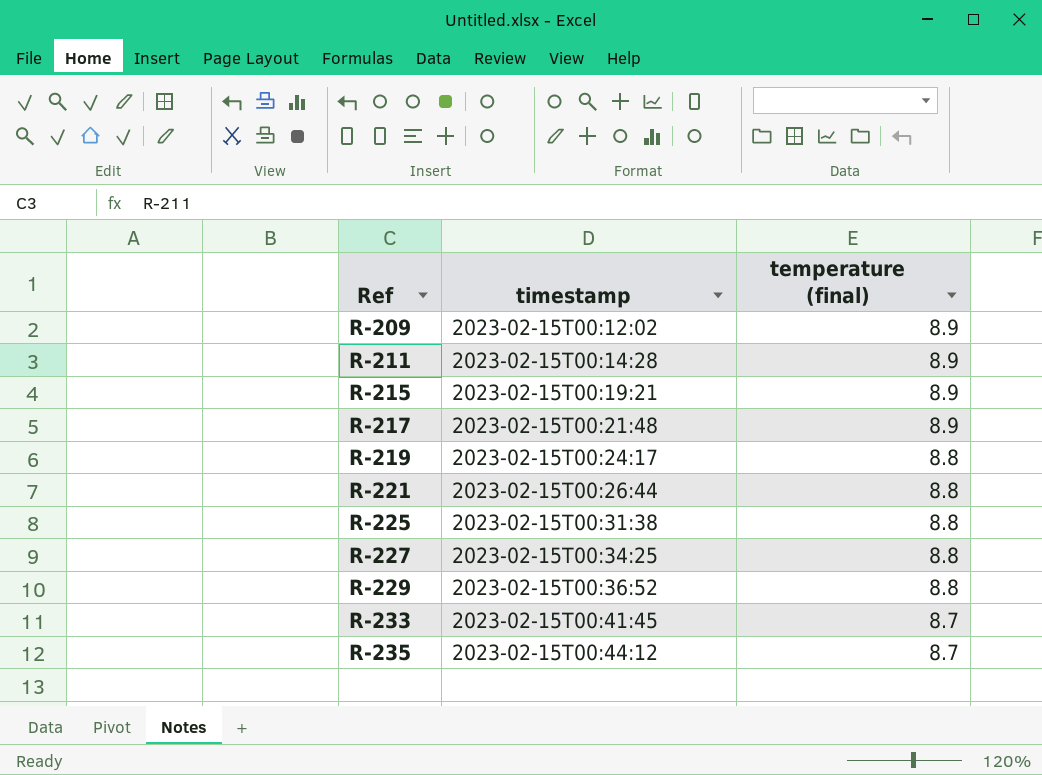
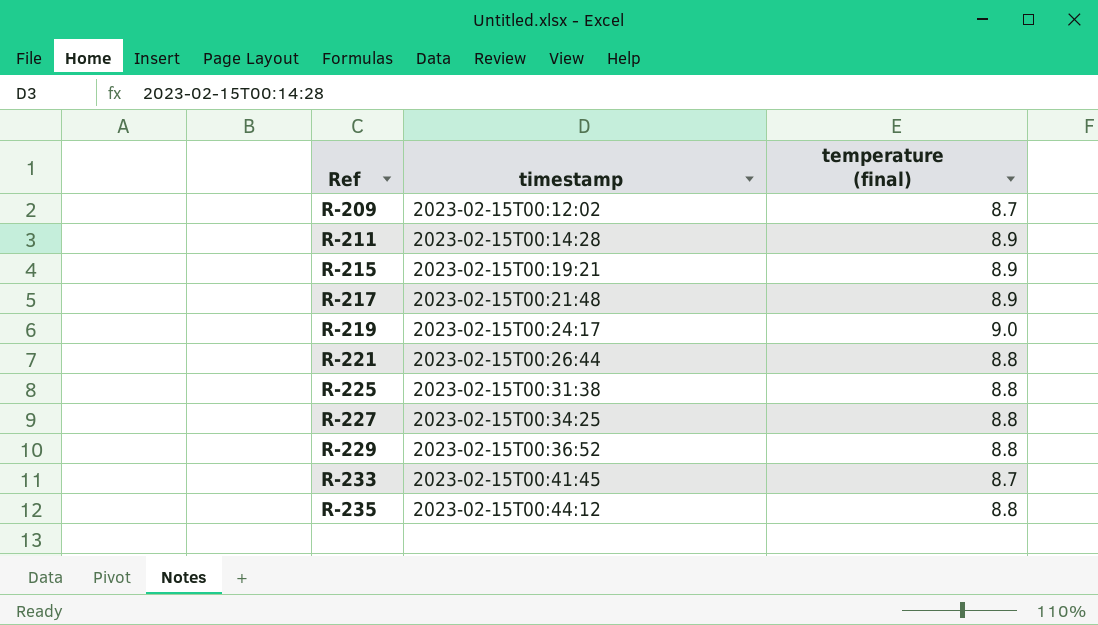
R-209 | temperature (final): 8.9 -> 8.7
R-219 | temperature (final): 8.8 -> 9.0
R-235 | temperature (final): 8.7 -> 8.8

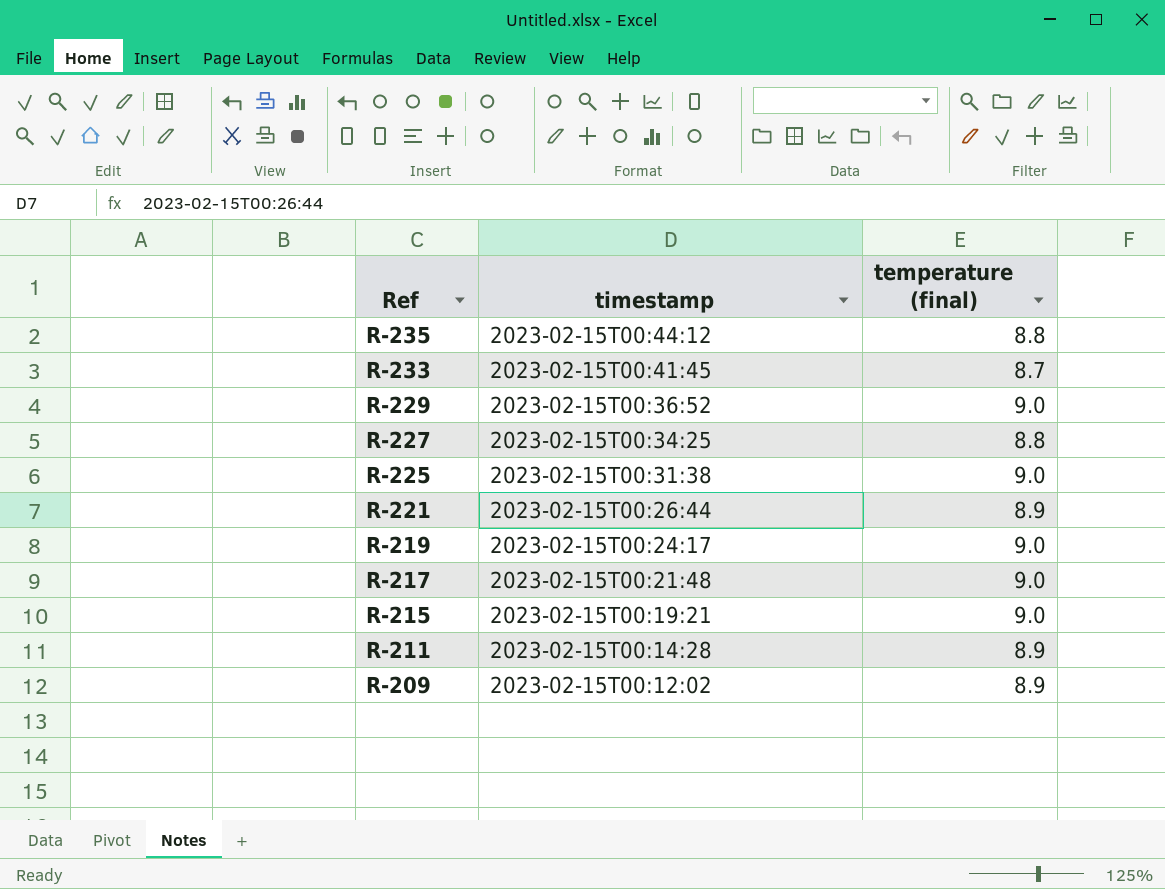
row order: Ref ascending -> Ref descending
R-229 | temperature (final): 8.8 -> 9.0
R-225 | temperature (final): 8.8 -> 9.0
R-221 | temperature (final): 8.8 -> 8.9
R-217 | temperature (final): 8.9 -> 9.0
R-215 | temperature (final): 8.9 -> 9.0
R-209 | temperature (final): 8.7 -> 8.9

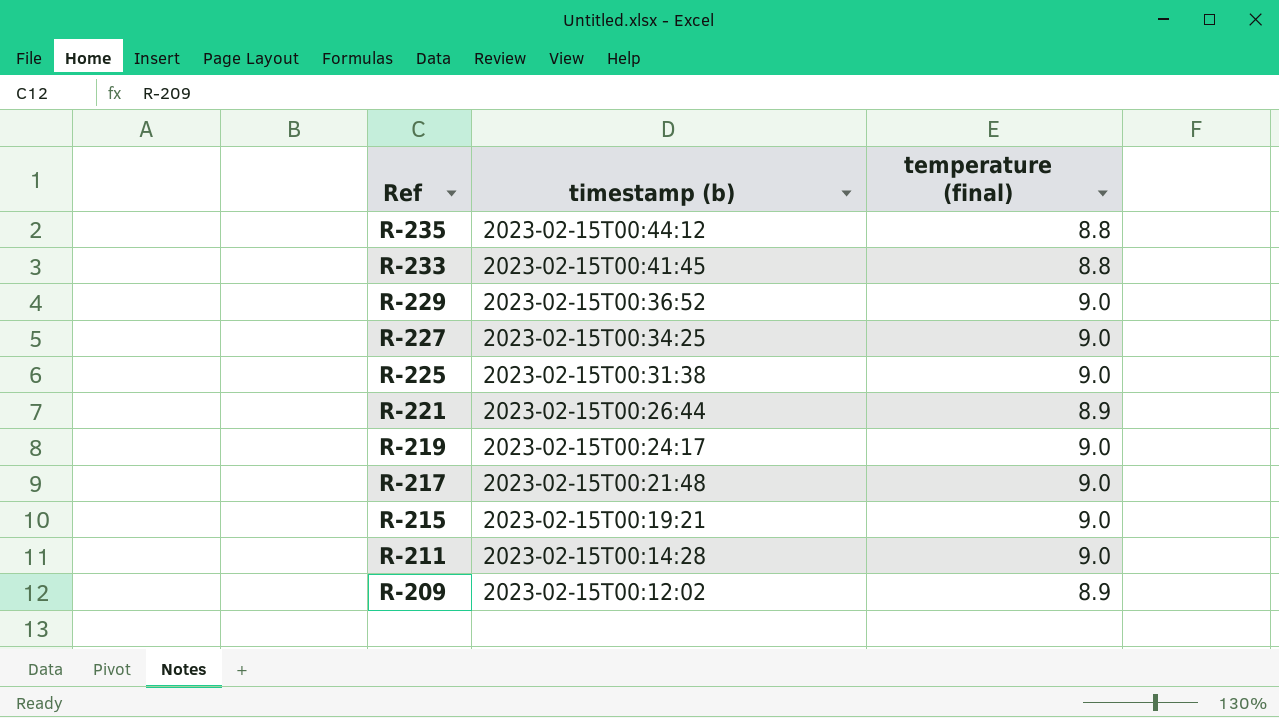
column name: timestamp -> timestamp (b)
R-233 | temperature (final): 8.7 -> 8.8
R-227 | temperature (final): 8.8 -> 9.0
R-211 | temperature (final): 8.9 -> 9.0

